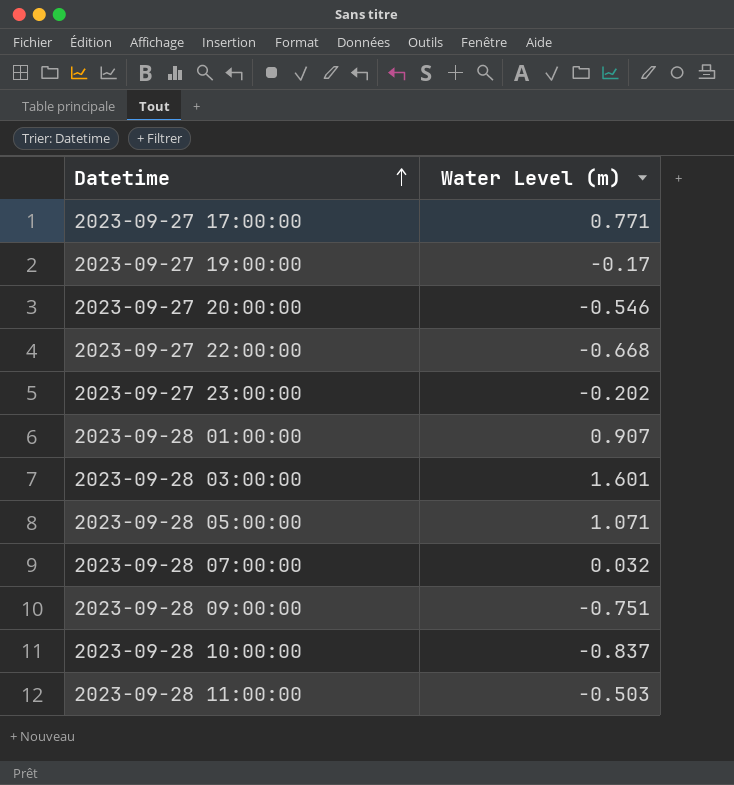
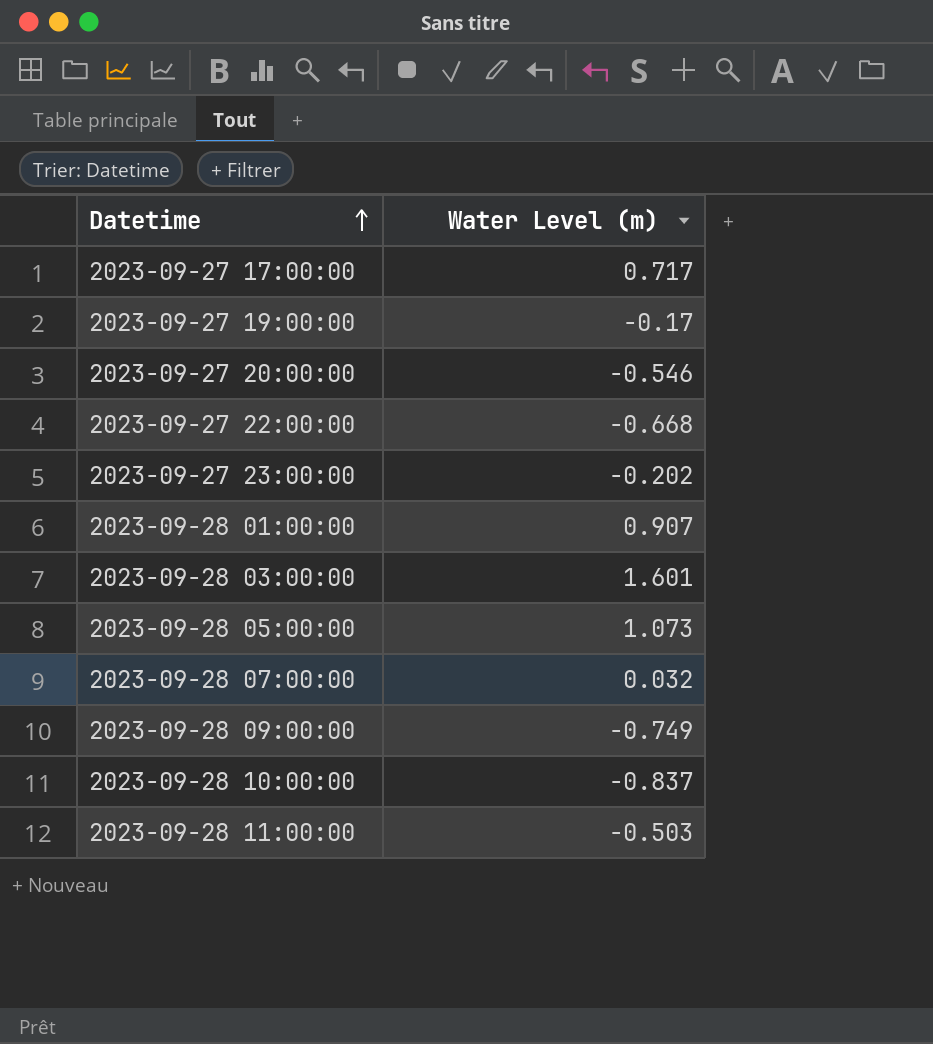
2023-09-27 17:00:00 | Water Level (m): 0.771 -> 0.717
2023-09-28 05:00:00 | Water Level (m): 1.071 -> 1.073
2023-09-28 09:00:00 | Water Level (m): -0.751 -> -0.749

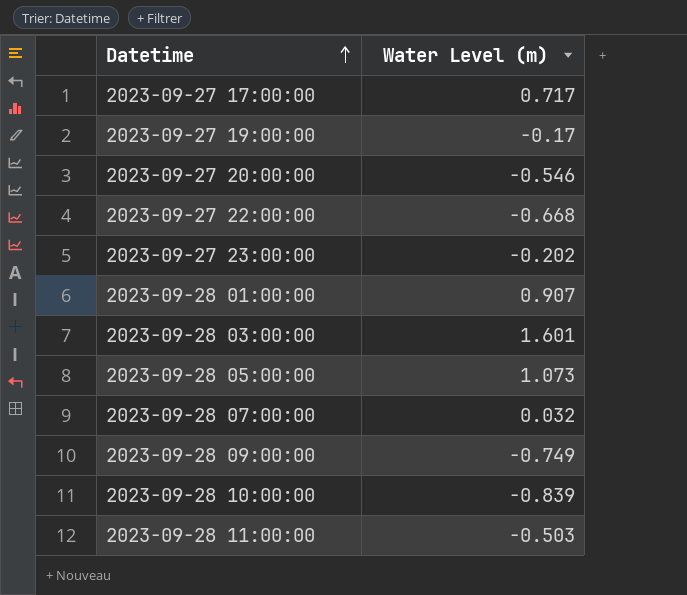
2023-09-28 10:00:00 | Water Level (m): -0.837 -> -0.839

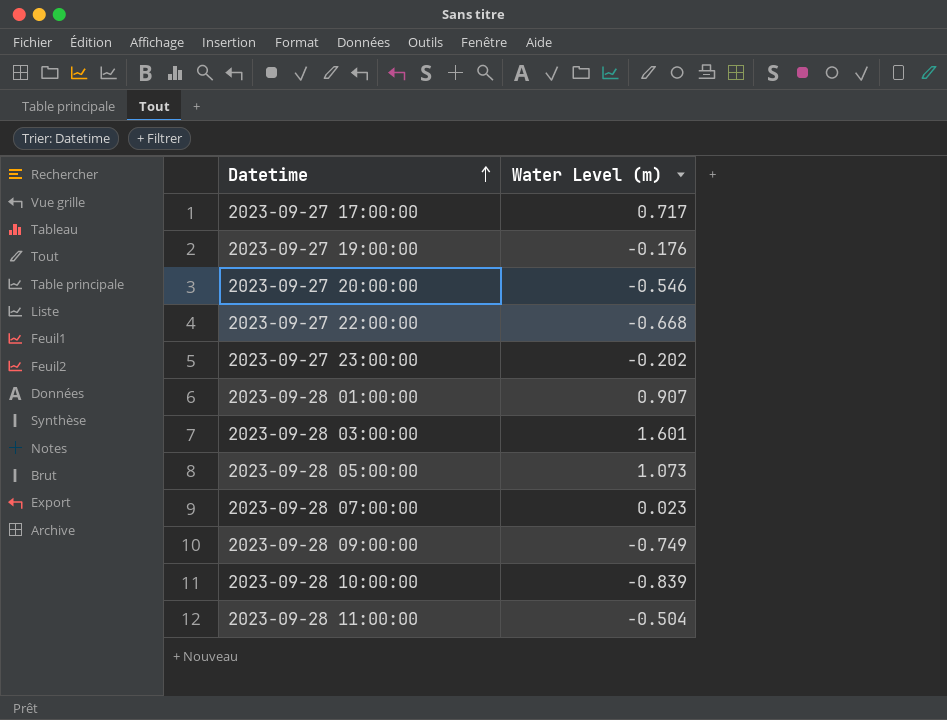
2023-09-27 19:00:00 | Water Level (m): -0.17 -> -0.176
2023-09-28 07:00:00 | Water Level (m): 0.032 -> 0.023
2023-09-28 11:00:00 | Water Level (m): -0.503 -> -0.504

